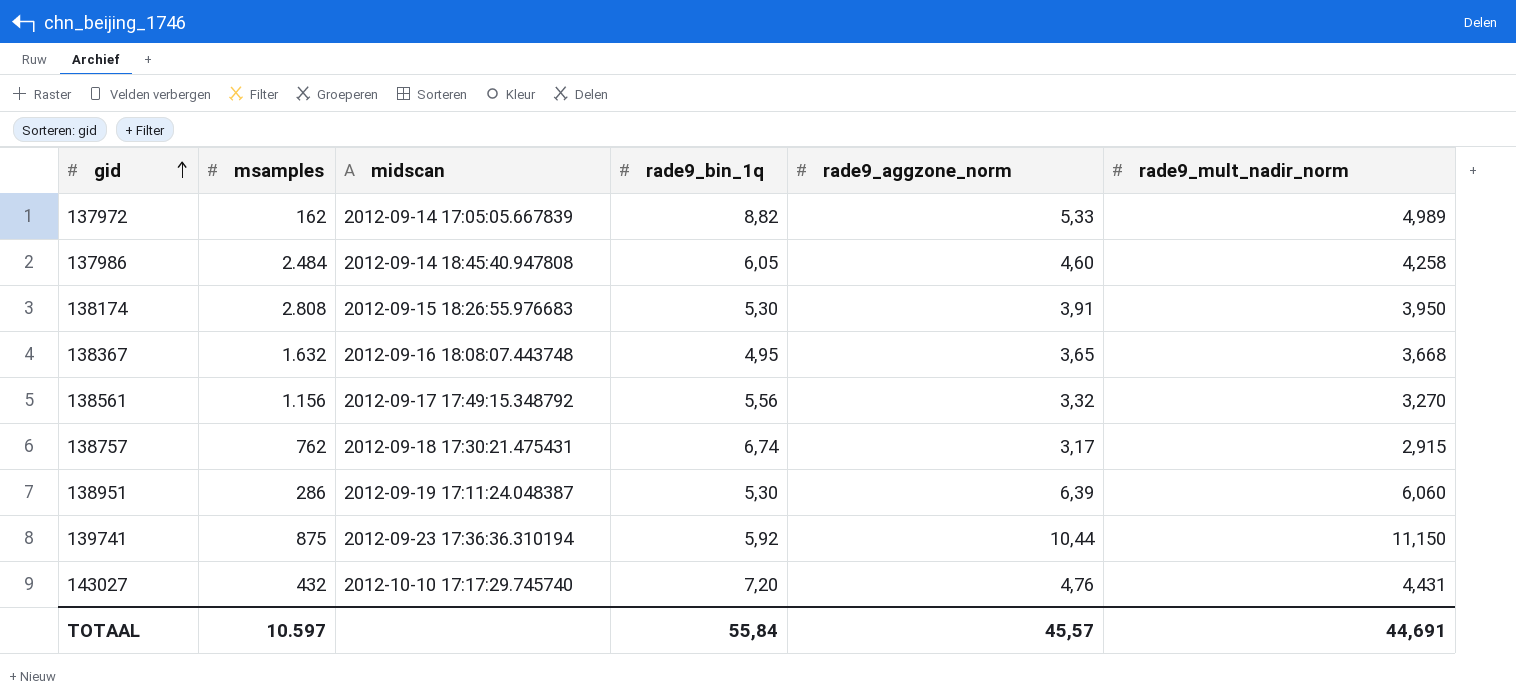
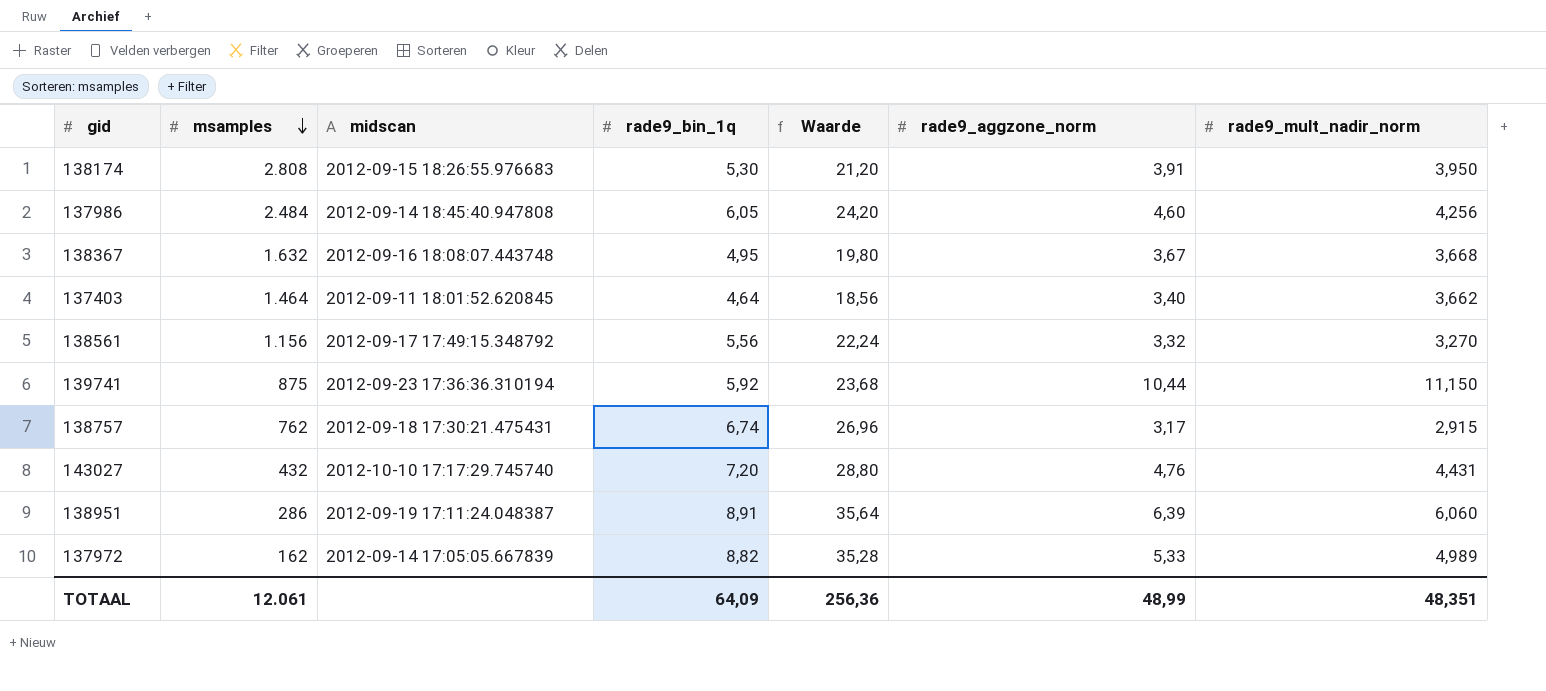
row order: gid ascending -> msamples descending
column Waarde | formula: none -> [rade9_bin_1q] * 4
137986 | rade9_mult_nadir_norm: 4,258 -> 4,256
138367 | rade9_aggzone_norm: 3,65 -> 3,67
row 137403: none -> 1.464 | 2012-09-11 18:01:52.620845 | 4,64 | 18,56 | 3,40 | 3,662
138951 | rade9_bin_1q: 5,30 -> 8,91
TOTAAL | msamples: 10.597 -> 12.061
TOTAAL | rade9_bin_1q: 55,84 -> 64,09
TOTAAL | rade9_aggzone_norm: 45,57 -> 48,99
TOTAAL | rade9_mult_nadir_norm: 44,691 -> 48,351

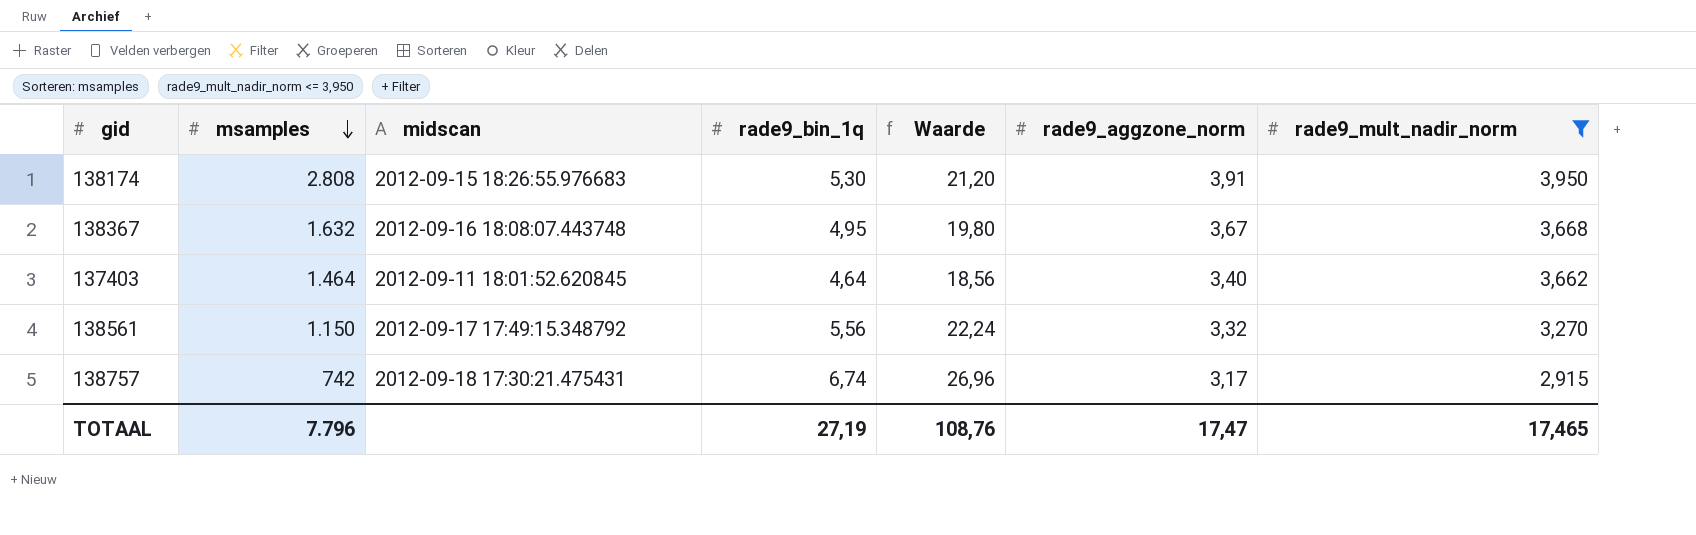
filter: none -> rade9_mult_nadir_norm <= 3,950
138561 | msamples: 1.156 -> 1.150
138757 | msamples: 762 -> 742
TOTAAL | msamples: 12.061 -> 7.796
TOTAAL | rade9_bin_1q: 64,09 -> 27,19
TOTAAL | Waarde: 256,36 -> 108,76
TOTAAL | rade9_aggzone_norm: 48,99 -> 17,47
TOTAAL | rade9_mult_nadir_norm: 48,351 -> 17,465

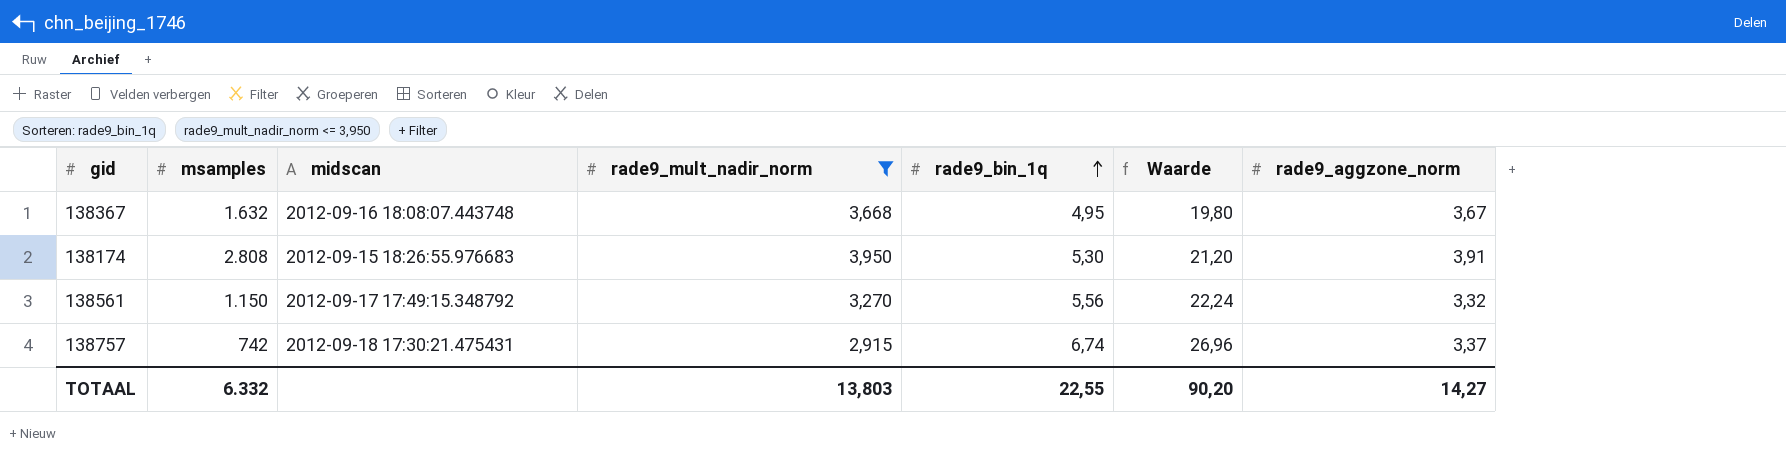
row order: msamples descending -> rade9_bin_1q ascending
column rade9_mult_nadir_norm | position: 7 -> 4
row 137403: 1.464 | 2012-09-11 18:01:52.620845 | 4,64 | 18,56 | 3,40 | 3,662 -> none
138757 | rade9_aggzone_norm: 3,17 -> 3,37
TOTAAL | msamples: 7.796 -> 6.332
TOTAAL | rade9_mult_nadir_norm: 17,465 -> 13,803
TOTAAL | rade9_bin_1q: 27,19 -> 22,55
TOTAAL | Waarde: 108,76 -> 90,20
TOTAAL | rade9_aggzone_norm: 17,47 -> 14,27

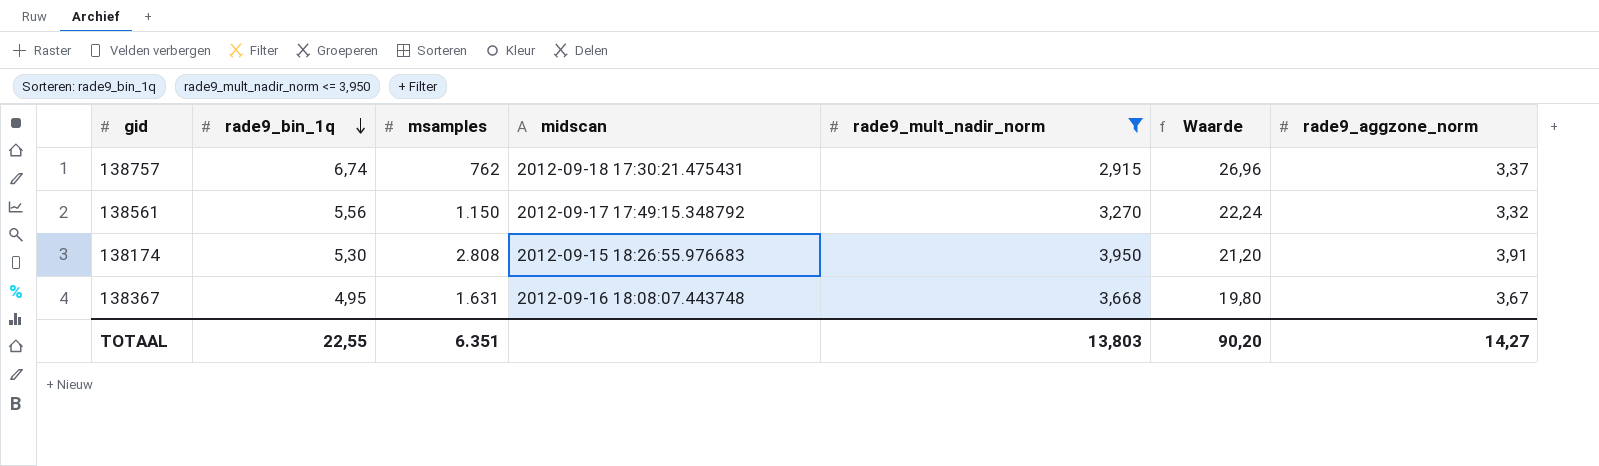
row order: rade9_bin_1q ascending -> rade9_bin_1q descending
column rade9_bin_1q | position: 5 -> 2
138757 | msamples: 742 -> 762
138367 | msamples: 1.632 -> 1.631
TOTAAL | msamples: 6.332 -> 6.351

